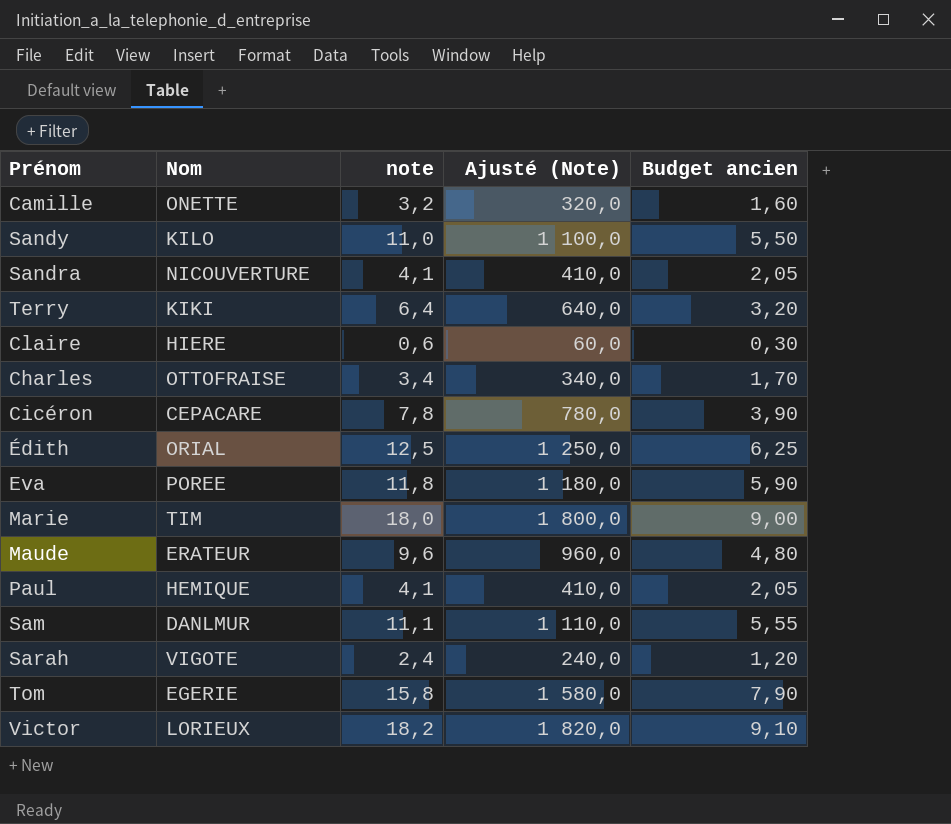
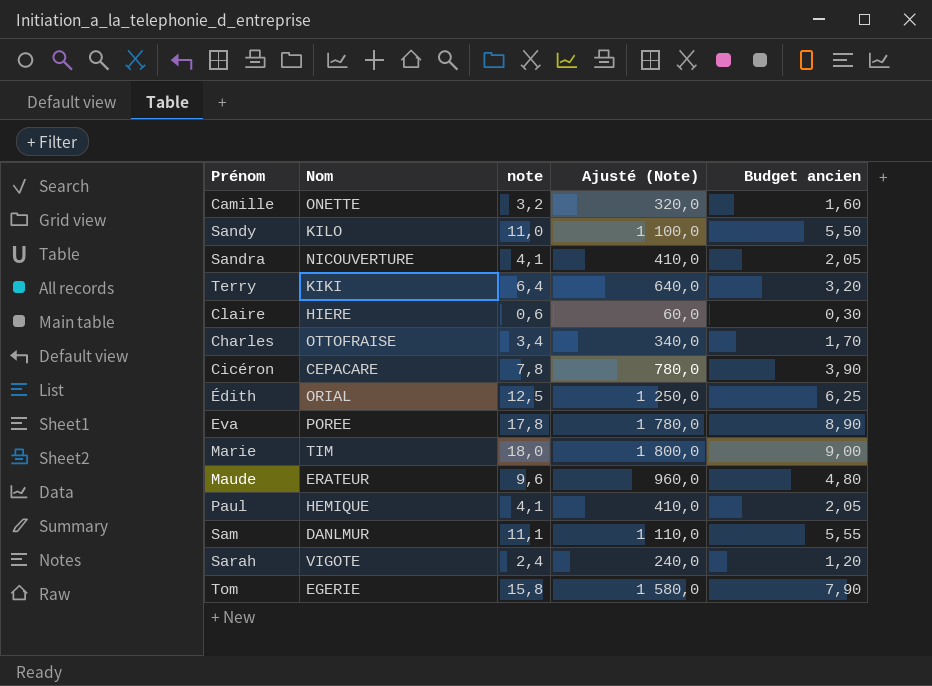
row Victor: LORIEUX | 18,2 | 1 820,0 | 9,10 -> none
Eva | note: 11,8 -> 17,8
Eva | Ajusté (Note): 1 180,0 -> 1 780,0
Eva | Budget ancien: 5,90 -> 8,90

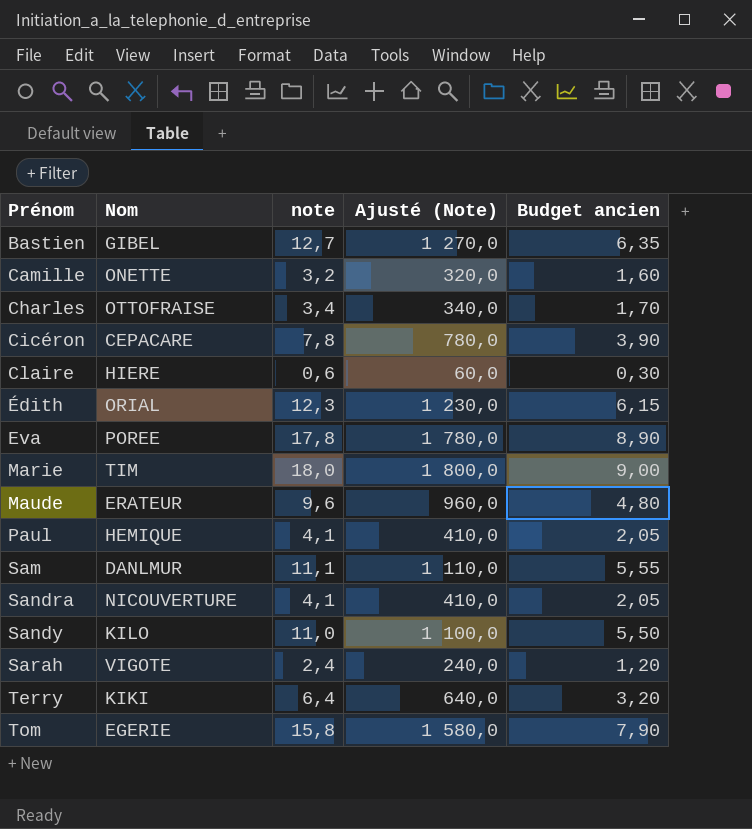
row order: none -> Prénom ascending
row Bastien: none -> GIBEL | 12,7 | 1 270,0 | 6,35
Édith | note: 12,5 -> 12,3
Édith | Ajusté (Note): 1 250,0 -> 1 230,0
Édith | Budget ancien: 6,25 -> 6,15

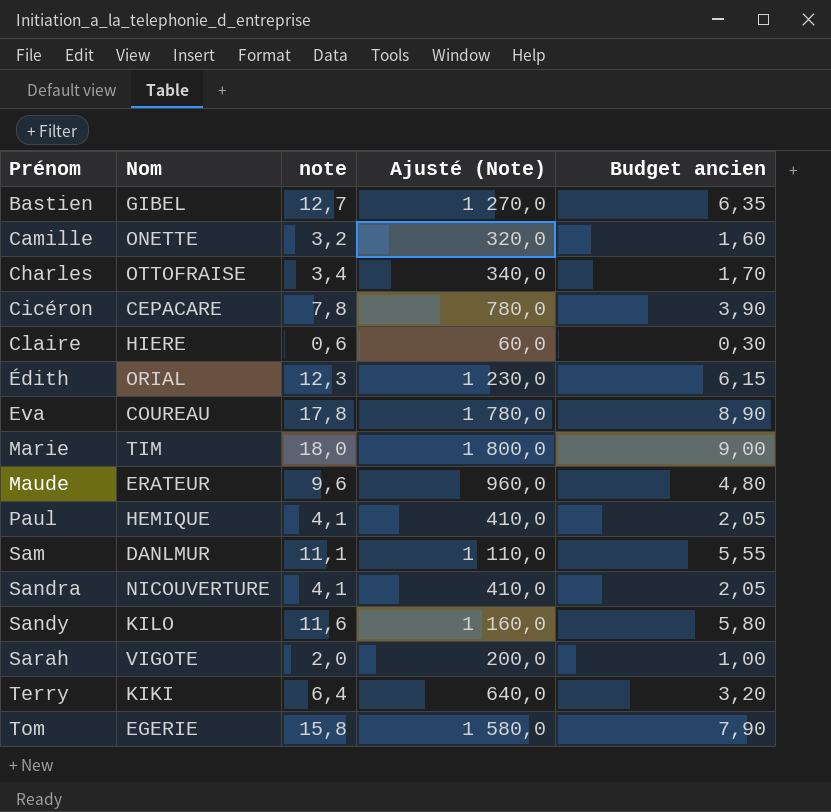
Eva | Nom: POREE -> COUREAU
Sandy | note: 11,0 -> 11,6
Sandy | Ajusté (Note): 1 100,0 -> 1 160,0
Sandy | Budget ancien: 5,50 -> 5,80
Sarah | note: 2,4 -> 2,0
Sarah | Ajusté (Note): 240,0 -> 200,0
Sarah | Budget ancien: 1,20 -> 1,00

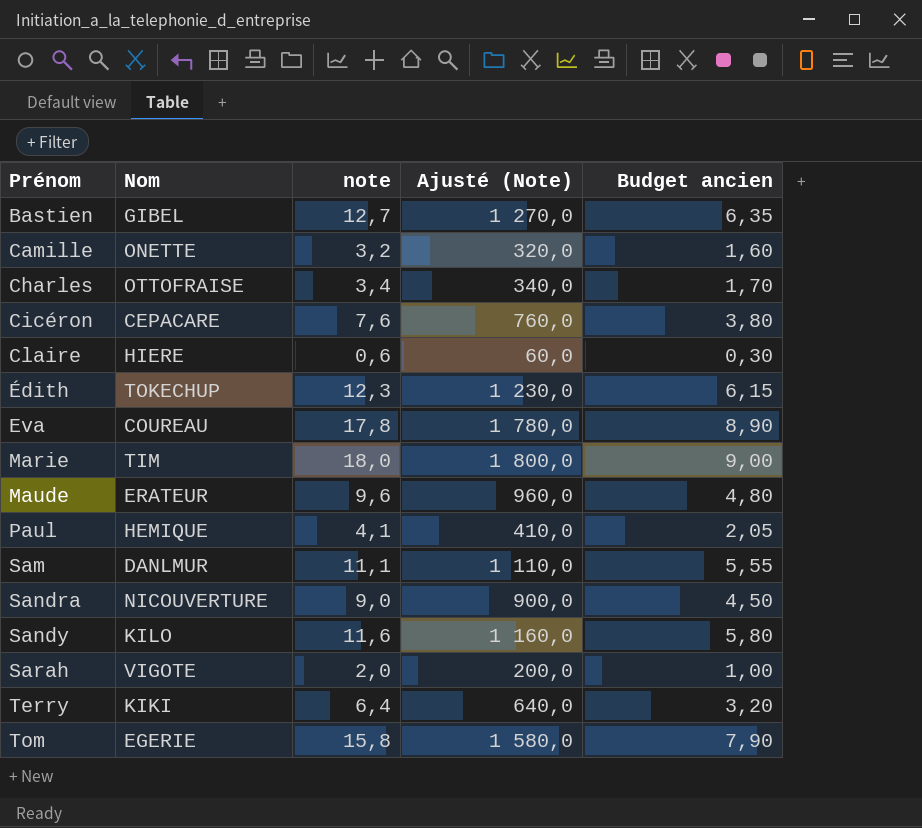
Cicéron | note: 7,8 -> 7,6
Cicéron | Ajusté (Note): 780,0 -> 760,0
Cicéron | Budget ancien: 3,90 -> 3,80
Édith | Nom: ORIAL -> TOKECHUP
Sandra | note: 4,1 -> 9,0
Sandra | Ajusté (Note): 410,0 -> 900,0
Sandra | Budget ancien: 2,05 -> 4,50

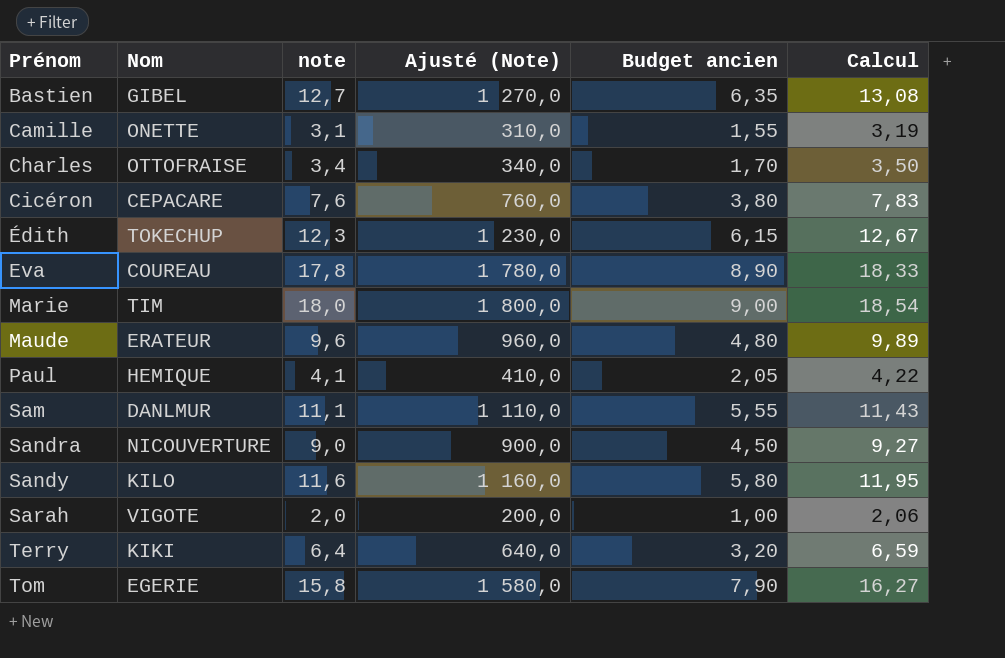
column Calcul | formula: none -> [note] * 1,03
row Claire: HIERE | 0,6 | 60,0 | 0,30 -> none
Camille | note: 3,2 -> 3,1
Camille | Ajusté (Note): 320,0 -> 310,0
Camille | Budget ancien: 1,60 -> 1,55

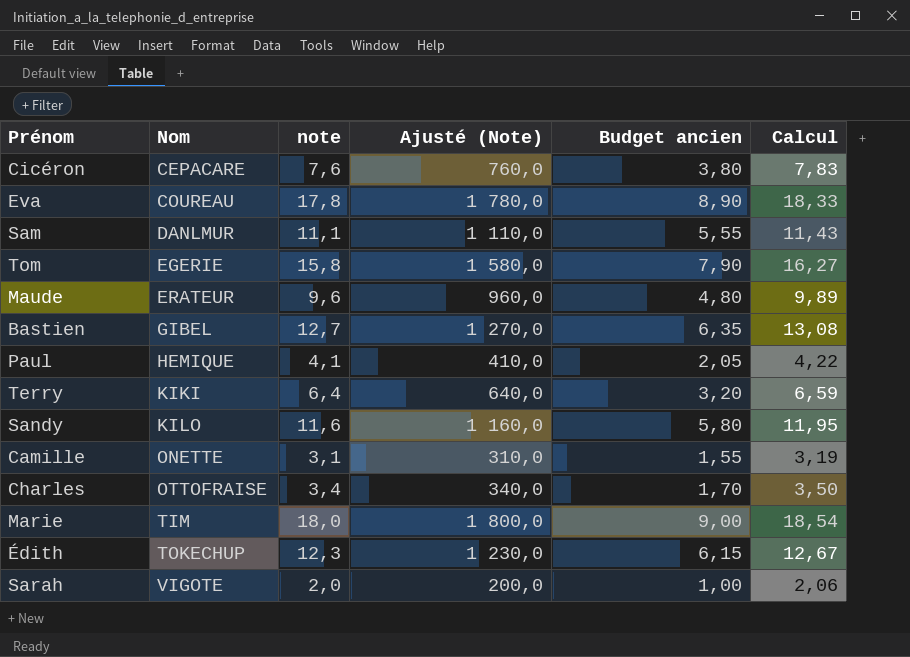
row order: Prénom ascending -> Nom ascending
row Sandra: NICOUVERTURE | 9,0 | 900,0 | 4,50 | 9,27 -> none

